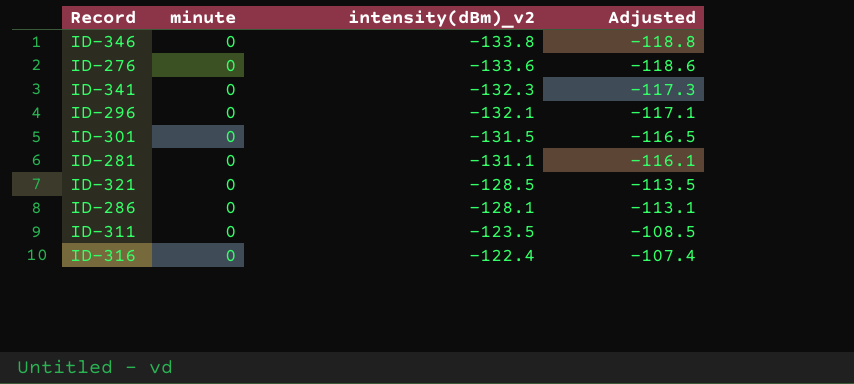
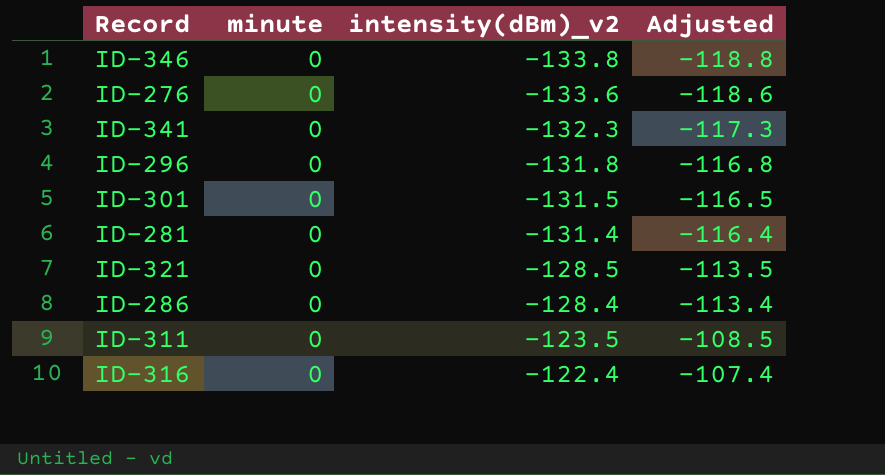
ID-296 | intensity(dBm)_v2: -132.1 -> -131.8
ID-296 | Adjusted: -117.1 -> -116.8
ID-281 | intensity(dBm)_v2: -131.1 -> -131.4
ID-281 | Adjusted: -116.1 -> -116.4
ID-286 | intensity(dBm)_v2: -128.1 -> -128.4
ID-286 | Adjusted: -113.1 -> -113.4

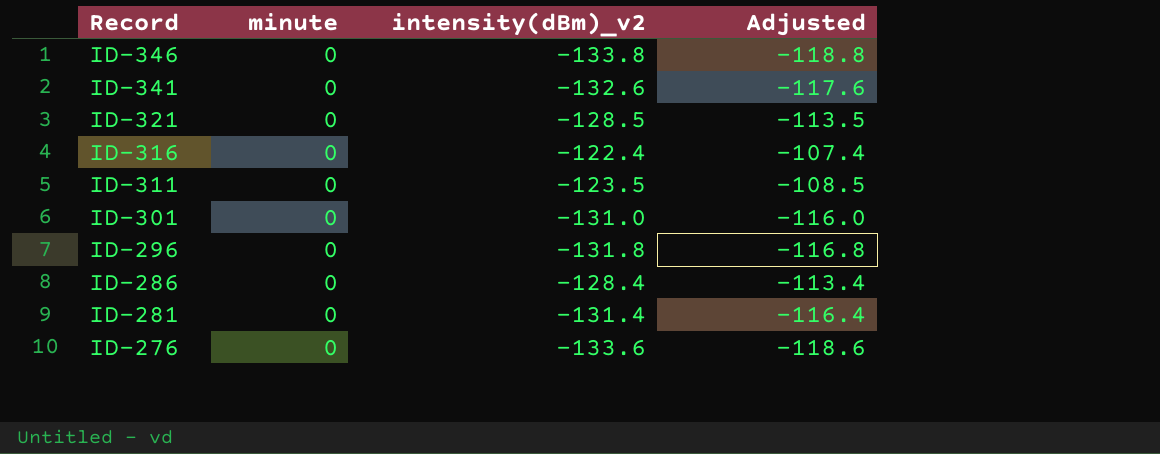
row order: intensity(dBm)_v2 ascending -> Record descending
ID-341 | intensity(dBm)_v2: -132.3 -> -132.6
ID-341 | Adjusted: -117.3 -> -117.6
ID-301 | intensity(dBm)_v2: -131.5 -> -131.0
ID-301 | Adjusted: -116.5 -> -116.0

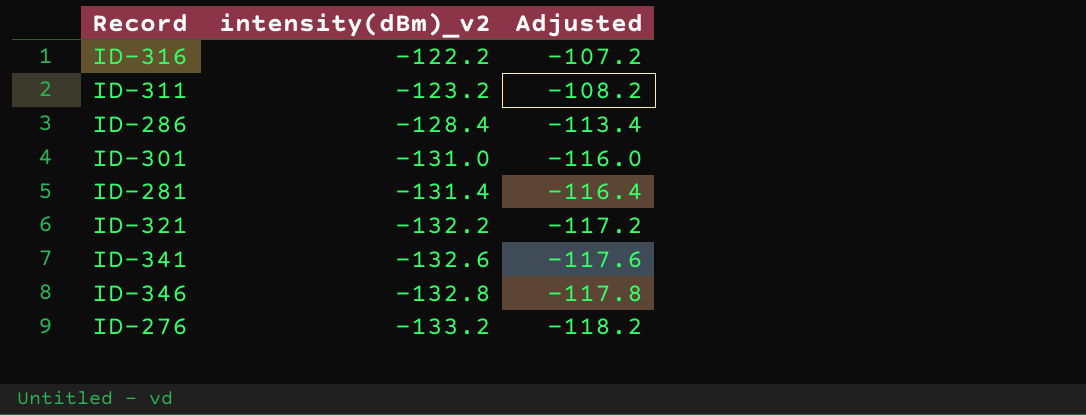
row order: Record descending -> intensity(dBm)_v2 descending
column minute | position: 2 -> none
row ID-296: 0 | -131.8 | -116.8 -> none
ID-316 | intensity(dBm)_v2: -122.4 -> -122.2
ID-316 | Adjusted: -107.4 -> -107.2
ID-311 | intensity(dBm)_v2: -123.5 -> -123.2
ID-311 | Adjusted: -108.5 -> -108.2
ID-321 | intensity(dBm)_v2: -128.5 -> -132.2
ID-321 | Adjusted: -113.5 -> -117.2
ID-346 | intensity(dBm)_v2: -133.8 -> -132.8
ID-346 | Adjusted: -118.8 -> -117.8
ID-276 | intensity(dBm)_v2: -133.6 -> -133.2
ID-276 | Adjusted: -118.6 -> -118.2

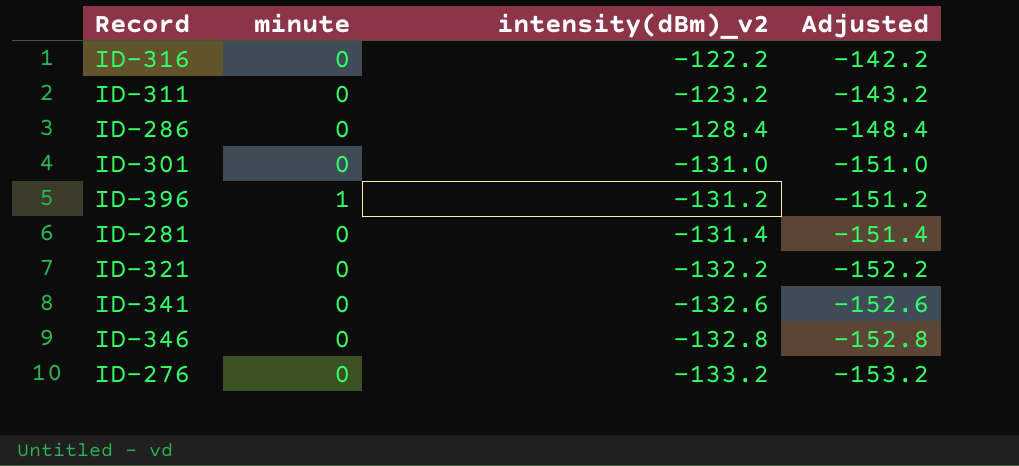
column minute | position: none -> 2
column Adjusted | formula: [intensity(dBm)_v2] + 15 -> [intensity(dBm)_v2] - 20
row ID-396: none -> 1 | -131.2 | -151.2

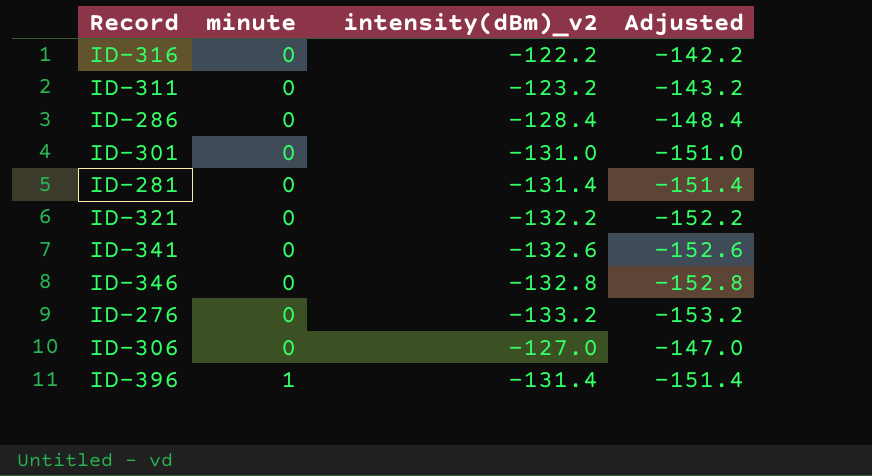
row order: intensity(dBm)_v2 descending -> minute ascending
row ID-306: none -> 0 | -127.0 | -147.0
ID-396 | intensity(dBm)_v2: -131.2 -> -131.4
ID-396 | Adjusted: -151.2 -> -151.4

